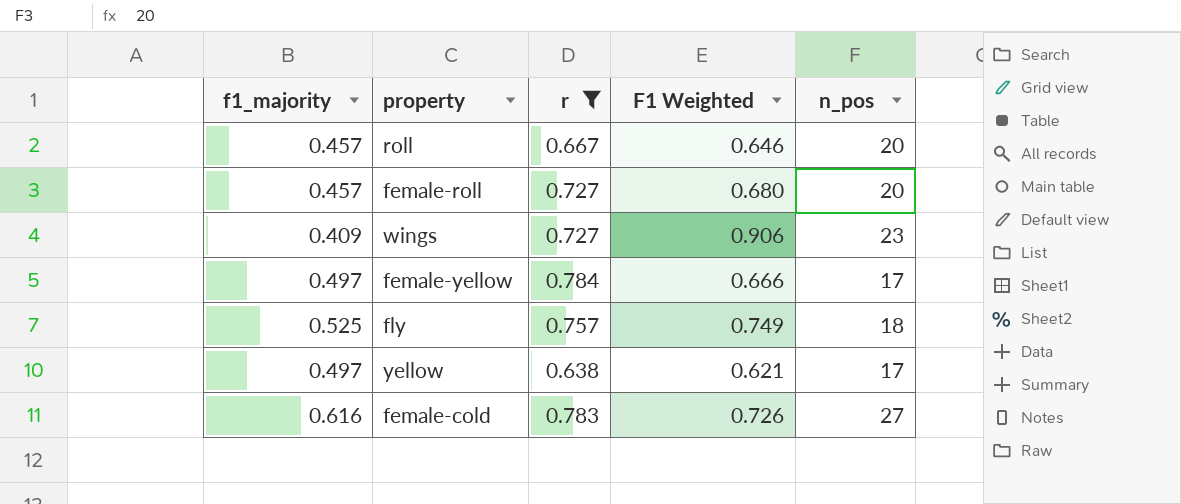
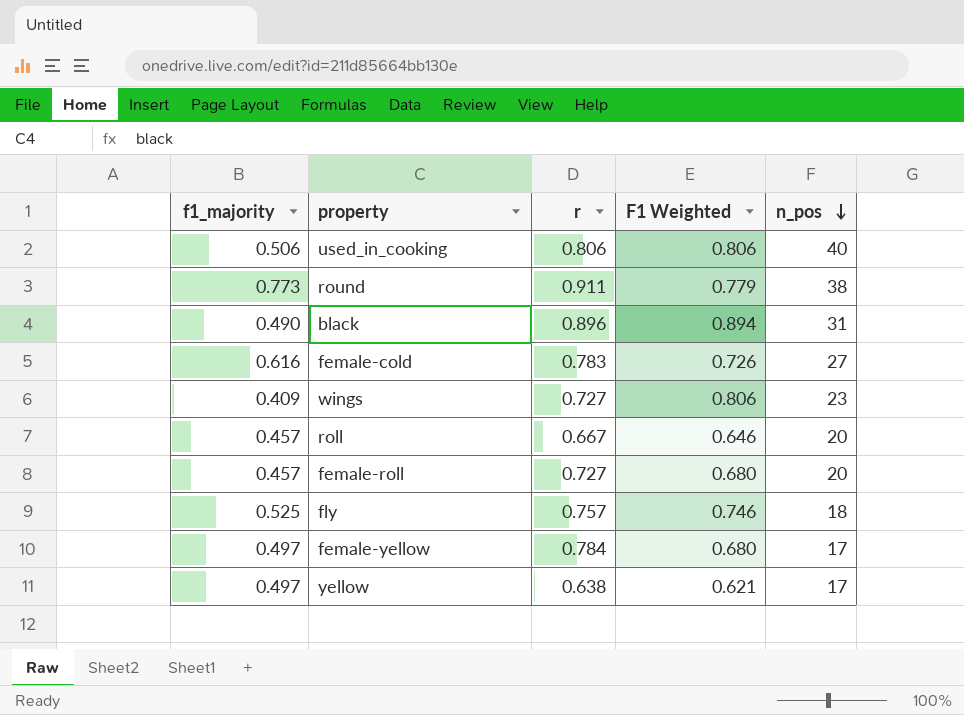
filter: r <= 0.784 -> none
row order: none -> n_pos descending
wings | F1 Weighted: 0.906 -> 0.806
fly | F1 Weighted: 0.749 -> 0.746
female-yellow | F1 Weighted: 0.666 -> 0.680

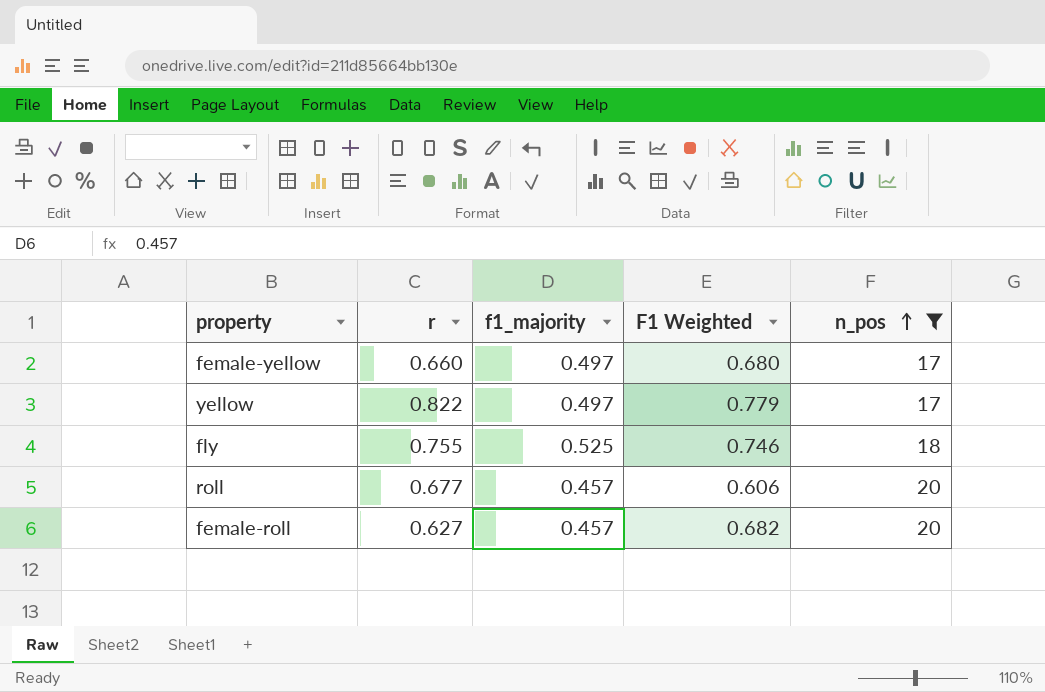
filter: none -> n_pos <= 20
row order: n_pos descending -> n_pos ascending
column f1_majority | position: 1 -> 3
female-yellow | r: 0.784 -> 0.660
yellow | r: 0.638 -> 0.822
yellow | F1 Weighted: 0.621 -> 0.779
fly | r: 0.757 -> 0.755
roll | r: 0.667 -> 0.677
roll | F1 Weighted: 0.646 -> 0.606
female-roll | r: 0.727 -> 0.627
female-roll | F1 Weighted: 0.680 -> 0.682

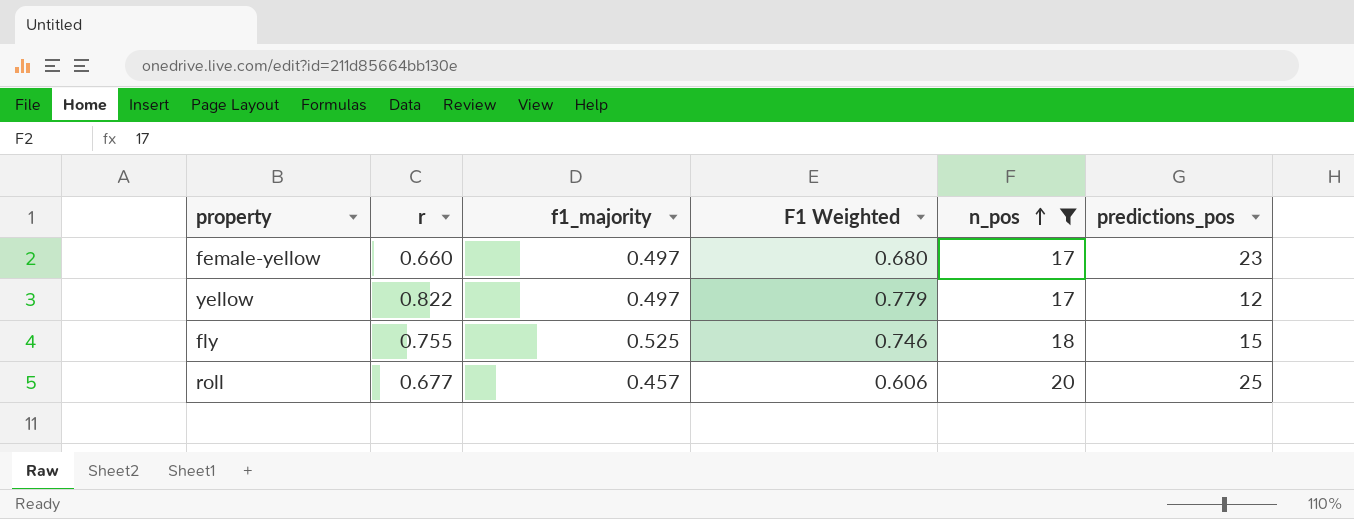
column predictions_pos | position: none -> 6
row female-roll: 0.627 | 0.457 | 0.682 | 20 -> none

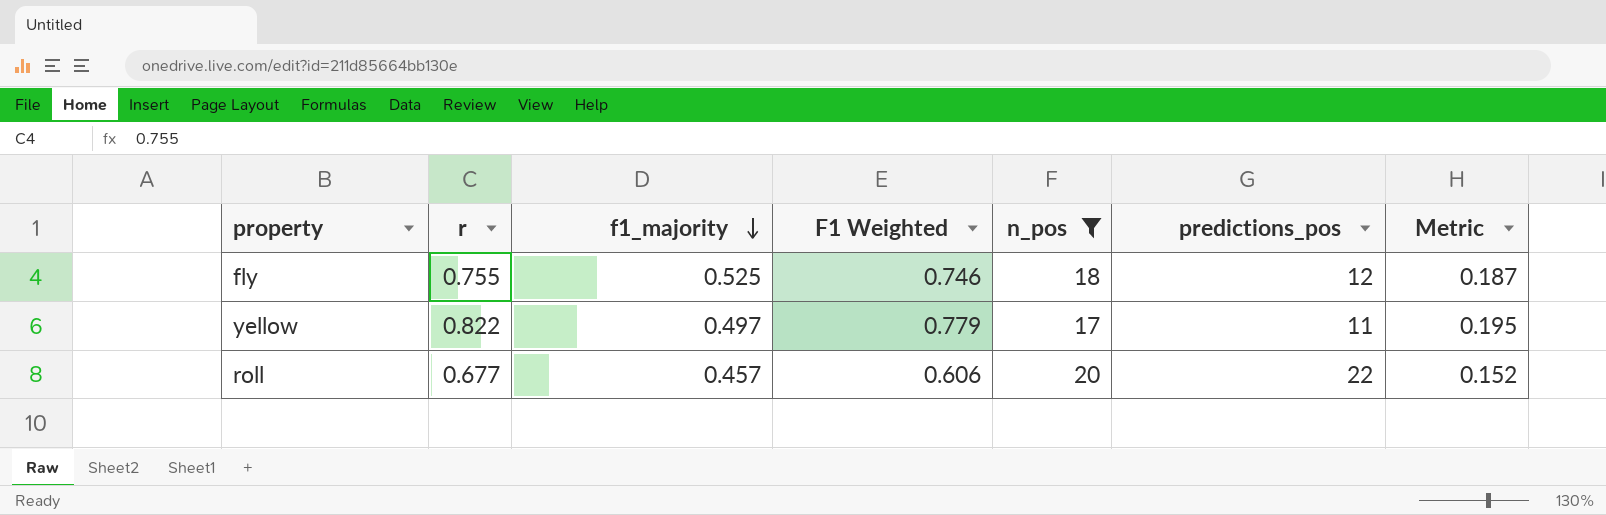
row order: n_pos ascending -> f1_majority descending
column Metric | formula: none -> [F1 Weighted] * 0.25
row female-yellow: 0.660 | 0.497 | 0.680 | 17 | 23 -> none
fly | predictions_pos: 15 -> 12
yellow | predictions_pos: 12 -> 11
roll | predictions_pos: 25 -> 22

